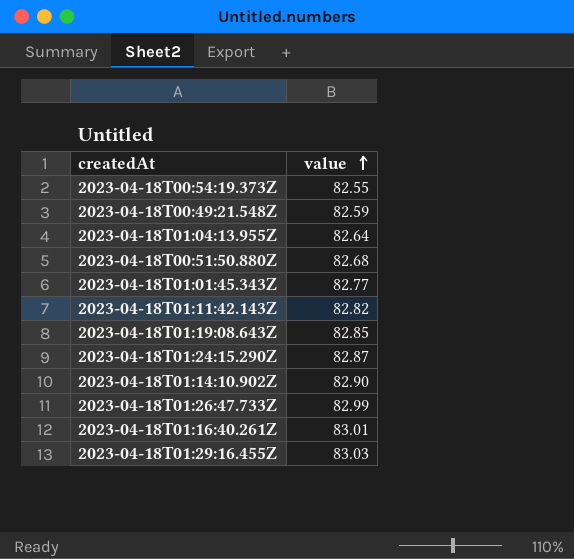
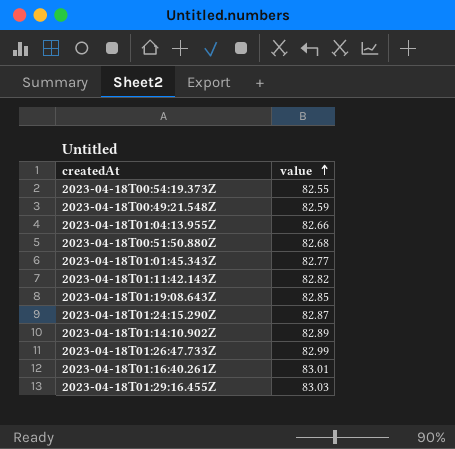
2023-04-18T01:04:13.955Z | value: 82.64 -> 82.66
2023-04-18T01:14:10.902Z | value: 82.90 -> 82.89

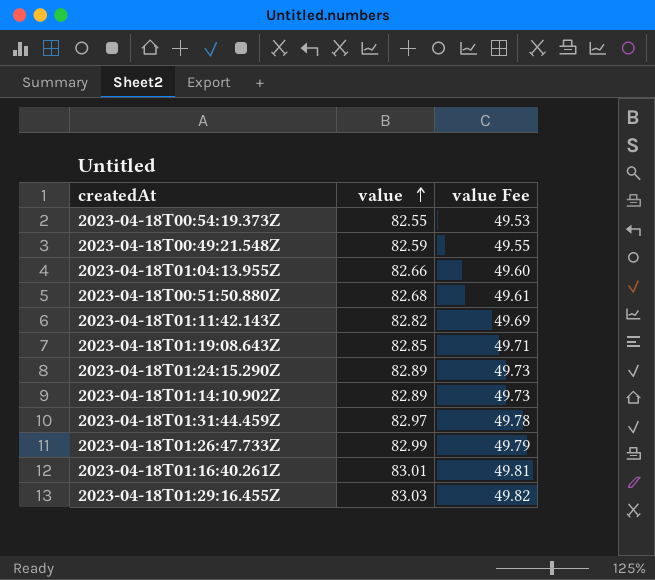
column value Fee | formula: none -> [value] * 0.6
row 2023-04-18T01:01:45.343Z: 82.77 -> none
2023-04-18T01:24:15.290Z | value: 82.87 -> 82.89
row 2023-04-18T01:31:44.459Z: none -> 82.97 | 49.78

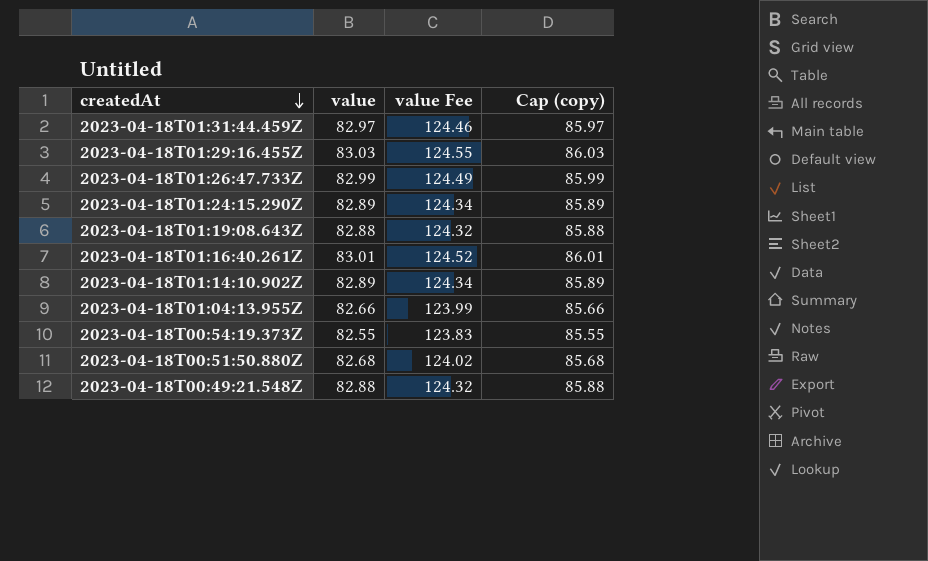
row order: value ascending -> createdAt descending
column value Fee | formula: [value] * 0.6 -> [value] * 1.5
column Cap (copy) | formula: none -> [value] + 3
row 2023-04-18T01:11:42.143Z: 82.82 | 49.69 -> none
2023-04-18T01:19:08.643Z | value: 82.85 -> 82.88
2023-04-18T00:49:21.548Z | value: 82.59 -> 82.88

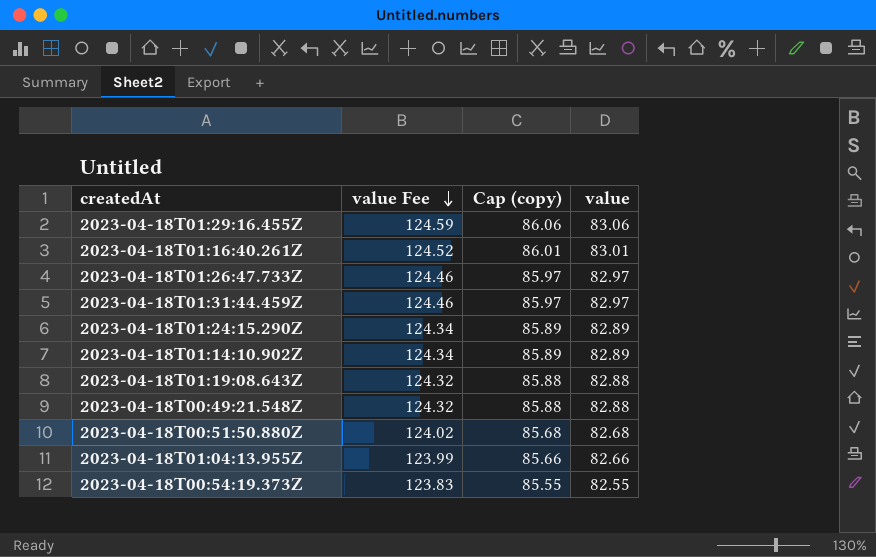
row order: createdAt descending -> value Fee descending
column value | position: 2 -> 4
2023-04-18T01:29:16.455Z | value Fee: 124.55 -> 124.59
2023-04-18T01:29:16.455Z | Cap (copy): 86.03 -> 86.06
2023-04-18T01:29:16.455Z | value: 83.03 -> 83.06
2023-04-18T01:26:47.733Z | value Fee: 124.49 -> 124.46
2023-04-18T01:26:47.733Z | Cap (copy): 85.99 -> 85.97
2023-04-18T01:26:47.733Z | value: 82.99 -> 82.97

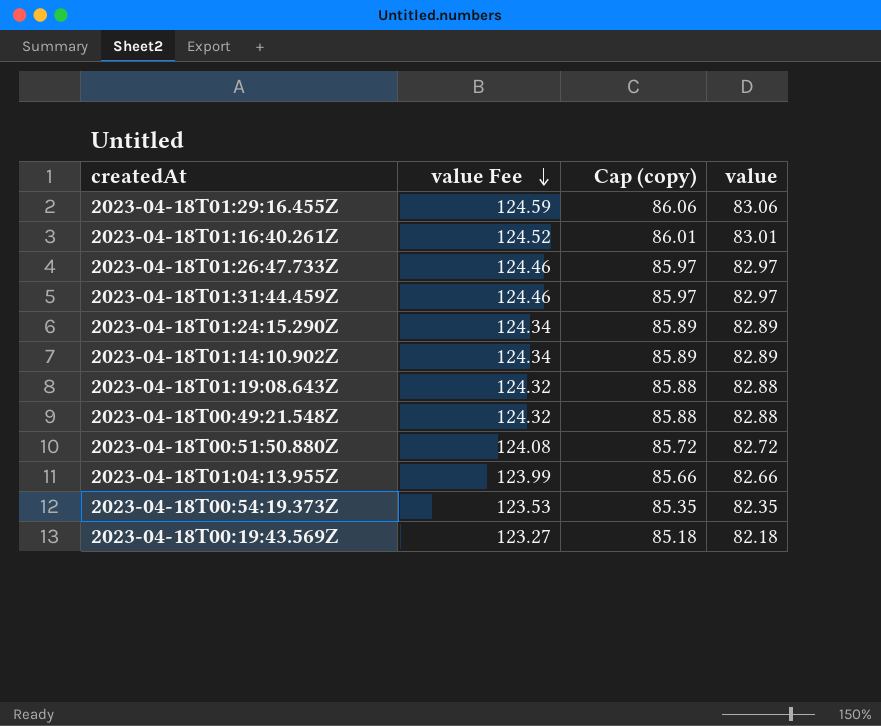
2023-04-18T00:51:50.880Z | value Fee: 124.02 -> 124.08
2023-04-18T00:51:50.880Z | Cap (copy): 85.68 -> 85.72
2023-04-18T00:51:50.880Z | value: 82.68 -> 82.72
2023-04-18T00:54:19.373Z | value Fee: 123.83 -> 123.53
2023-04-18T00:54:19.373Z | Cap (copy): 85.55 -> 85.35
2023-04-18T00:54:19.373Z | value: 82.55 -> 82.35
row 2023-04-18T00:19:43.569Z: none -> 123.27 | 85.18 | 82.18

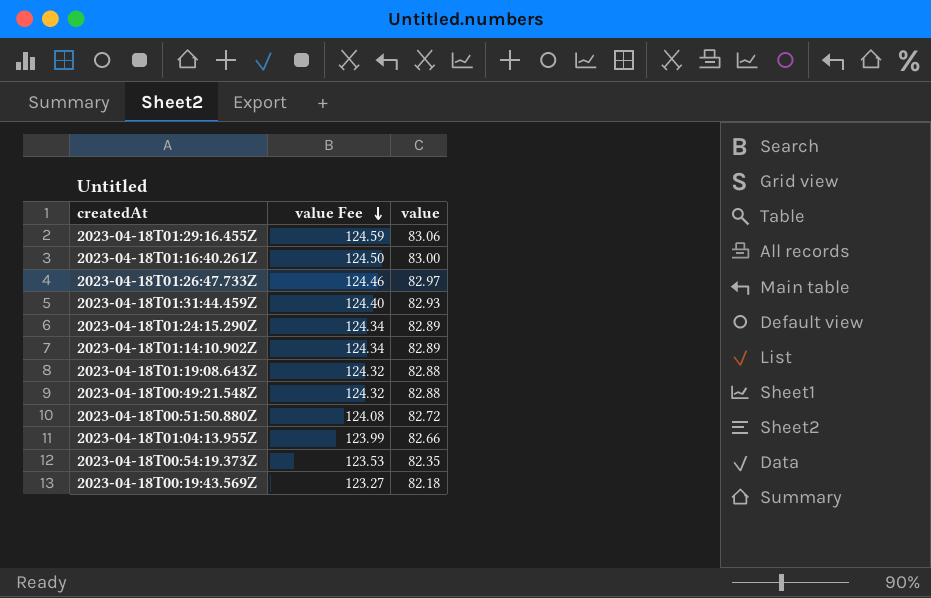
column Cap (copy) | formula: [value] + 3 -> none
2023-04-18T01:16:40.261Z | value Fee: 124.52 -> 124.50
2023-04-18T01:16:40.261Z | value: 83.01 -> 83.00
2023-04-18T01:31:44.459Z | value Fee: 124.46 -> 124.40
2023-04-18T01:31:44.459Z | value: 82.97 -> 82.93

